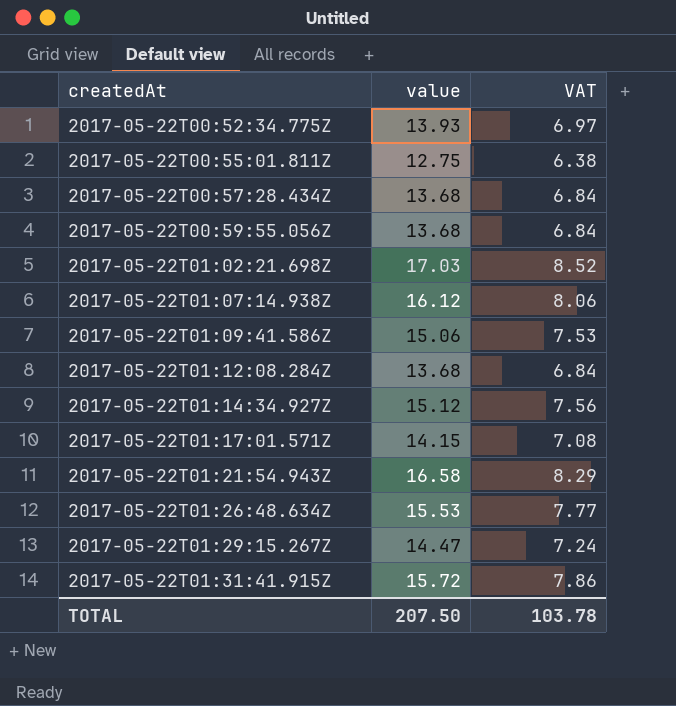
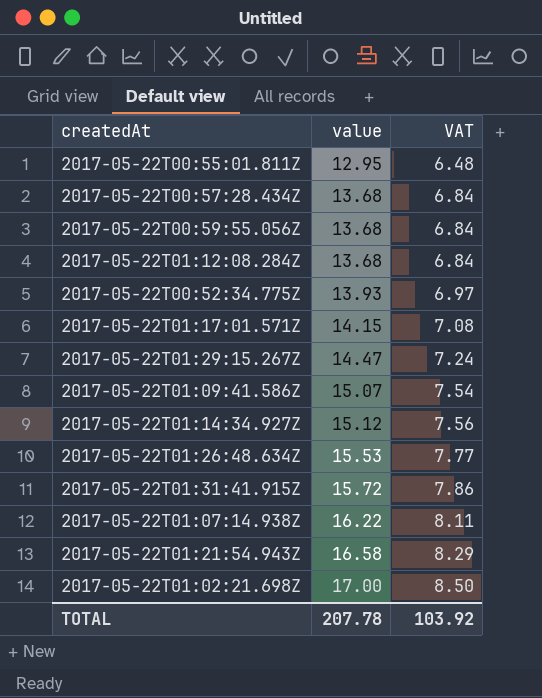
row order: createdAt ascending -> value ascending
2017-05-22T00:55:01.811Z | value: 12.75 -> 12.95
2017-05-22T00:55:01.811Z | VAT: 6.38 -> 6.48
2017-05-22T01:09:41.586Z | value: 15.06 -> 15.07
2017-05-22T01:09:41.586Z | VAT: 7.53 -> 7.54
2017-05-22T01:07:14.938Z | value: 16.12 -> 16.22
2017-05-22T01:07:14.938Z | VAT: 8.06 -> 8.11
2017-05-22T01:02:21.698Z | value: 17.03 -> 17.00
2017-05-22T01:02:21.698Z | VAT: 8.52 -> 8.50
TOTAL | value: 207.50 -> 207.78
TOTAL | VAT: 103.78 -> 103.92

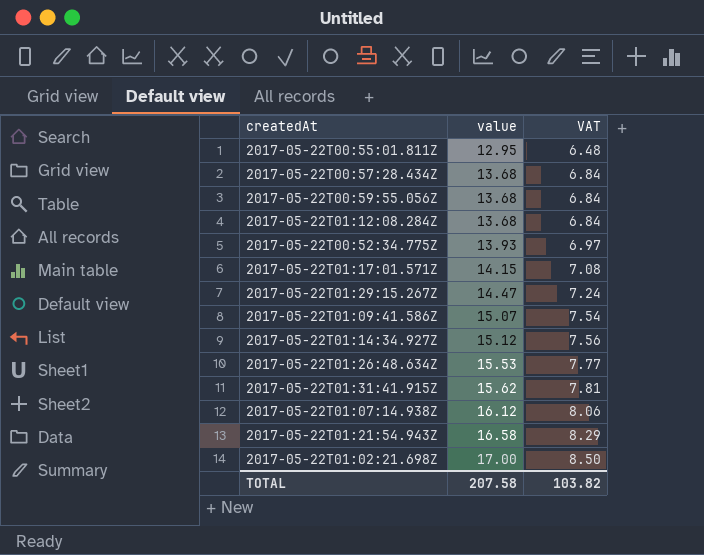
2017-05-22T01:31:41.915Z | value: 15.72 -> 15.62
2017-05-22T01:31:41.915Z | VAT: 7.86 -> 7.81
2017-05-22T01:07:14.938Z | value: 16.22 -> 16.12
2017-05-22T01:07:14.938Z | VAT: 8.11 -> 8.06
TOTAL | value: 207.78 -> 207.58
TOTAL | VAT: 103.92 -> 103.82

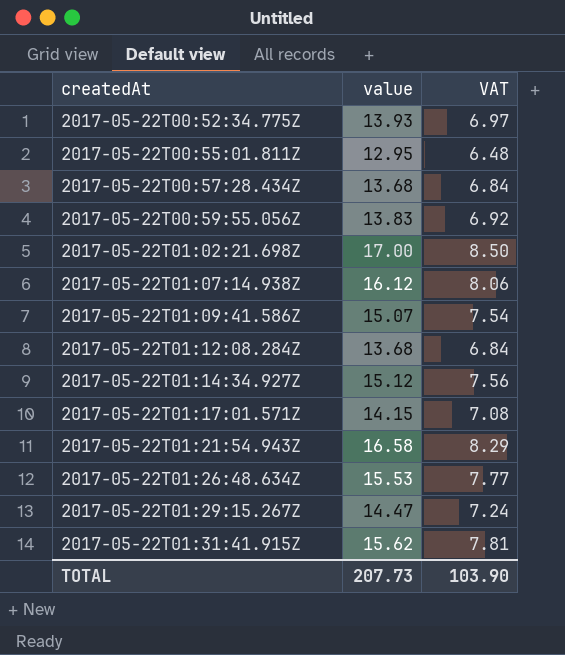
row order: value ascending -> createdAt ascending
2017-05-22T00:59:55.056Z | value: 13.68 -> 13.83
2017-05-22T00:59:55.056Z | VAT: 6.84 -> 6.92
TOTAL | value: 207.58 -> 207.73
TOTAL | VAT: 103.82 -> 103.90

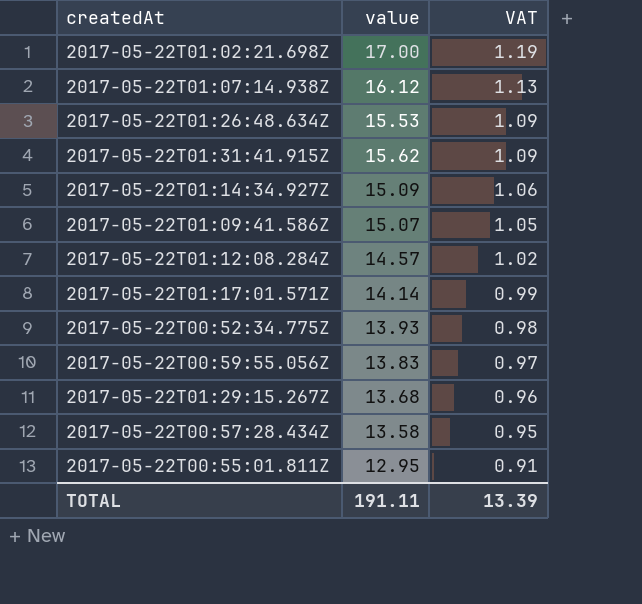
row order: createdAt ascending -> VAT descending
column VAT | formula: [value] * 0.5 -> [value] * 0.07
row 2017-05-22T01:21:54.943Z: 16.58 | 8.29 -> none
2017-05-22T01:14:34.927Z | value: 15.12 -> 15.09
2017-05-22T01:12:08.284Z | value: 13.68 -> 14.57
2017-05-22T01:17:01.571Z | value: 14.15 -> 14.14
2017-05-22T01:29:15.267Z | value: 14.47 -> 13.68
2017-05-22T00:57:28.434Z | value: 13.68 -> 13.58
TOTAL | value: 207.73 -> 191.11
TOTAL | VAT: 103.90 -> 13.39

